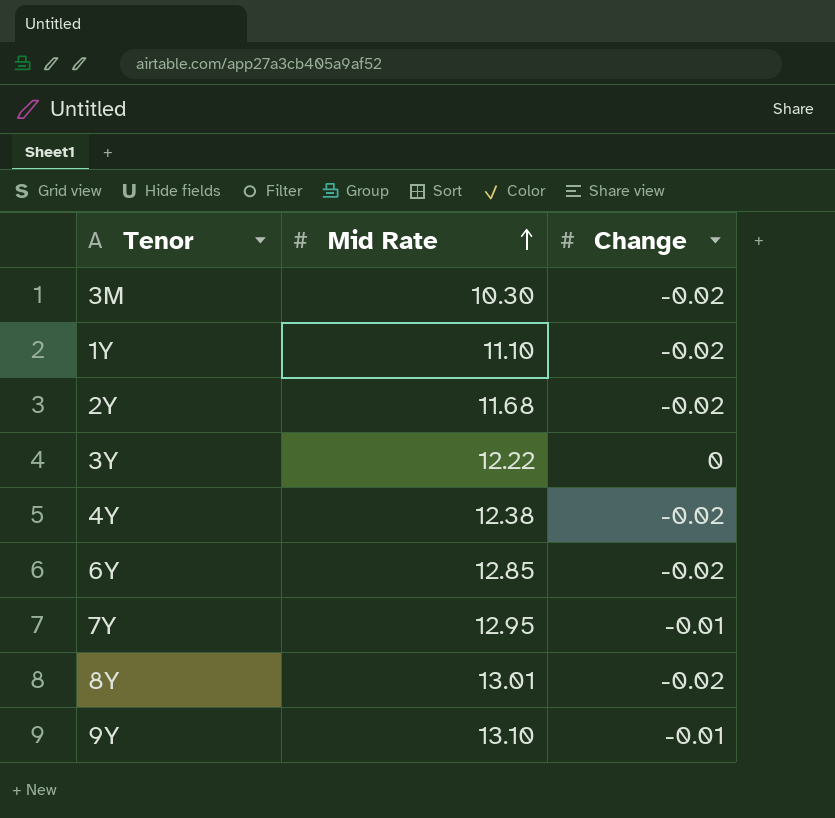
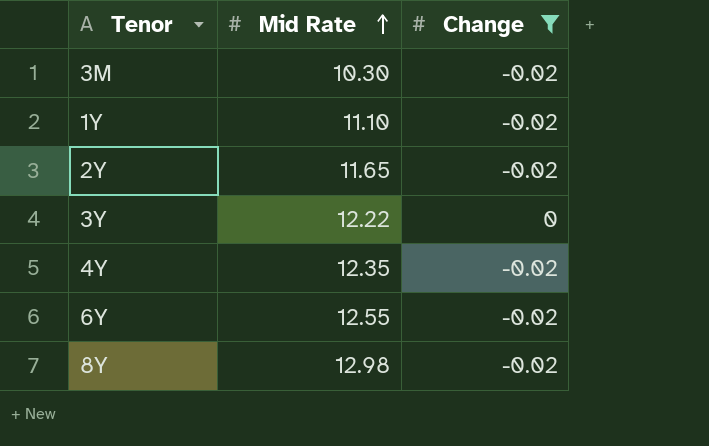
filter: none -> Change != -0.01
2Y | Mid Rate: 11.68 -> 11.65
4Y | Mid Rate: 12.38 -> 12.35
6Y | Mid Rate: 12.85 -> 12.55
8Y | Mid Rate: 13.01 -> 12.98

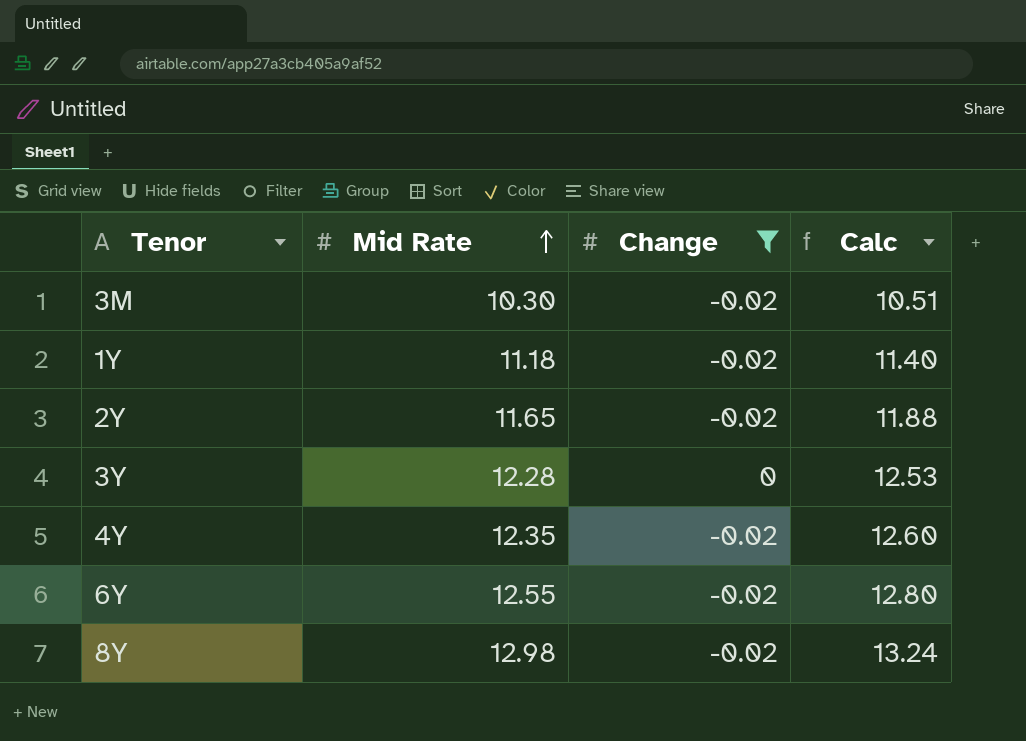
column Calc | formula: none -> [Mid Rate] * 1.02
1Y | Mid Rate: 11.10 -> 11.18
3Y | Mid Rate: 12.22 -> 12.28

